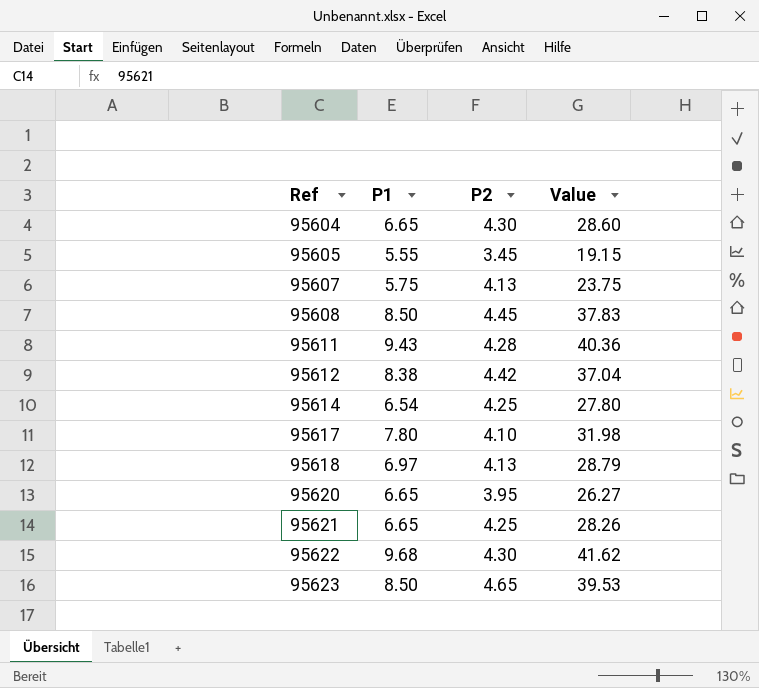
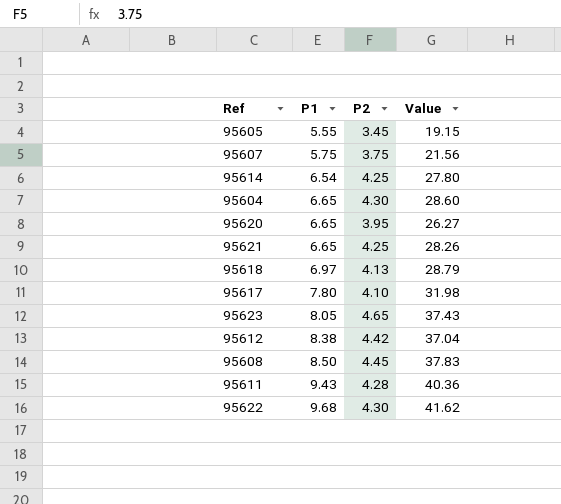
row order: Ref ascending -> P1 ascending
95607 | P2: 4.13 -> 3.75
95607 | Value: 23.75 -> 21.56
95623 | P1: 8.50 -> 8.05
95623 | Value: 39.53 -> 37.43

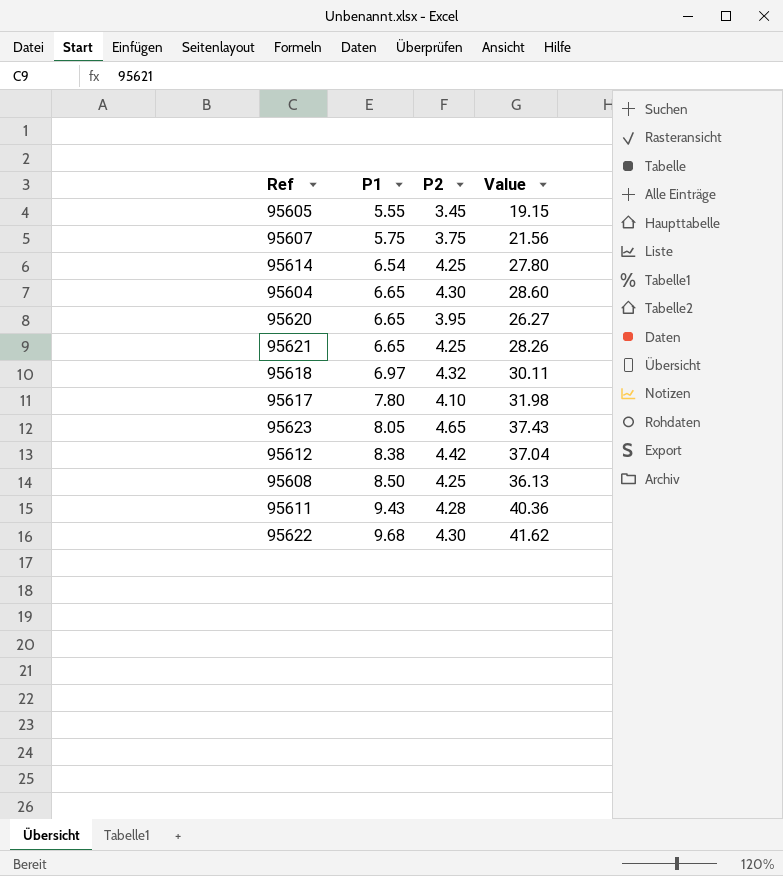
95618 | P2: 4.13 -> 4.32
95618 | Value: 28.79 -> 30.11
95608 | P2: 4.45 -> 4.25
95608 | Value: 37.83 -> 36.13

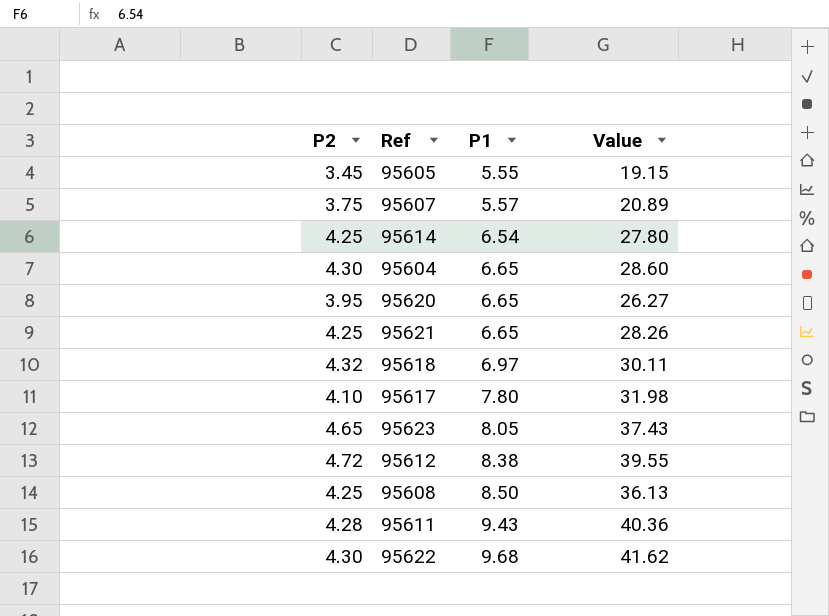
column P2 | position: 3 -> 1
95607 | P1: 5.75 -> 5.57
95607 | Value: 21.56 -> 20.89
95612 | P2: 4.42 -> 4.72
95612 | Value: 37.04 -> 39.55

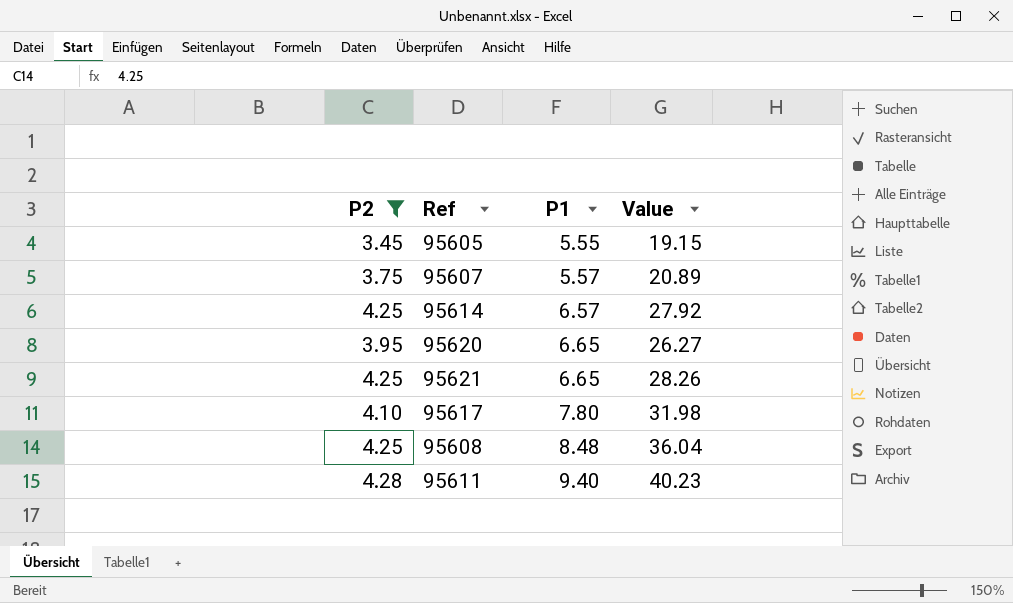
filter: none -> P2 <= 4.28
95614 | P1: 6.54 -> 6.57
95614 | Value: 27.80 -> 27.92
95608 | P1: 8.50 -> 8.48
95608 | Value: 36.13 -> 36.04
95611 | P1: 9.43 -> 9.40
95611 | Value: 40.36 -> 40.23

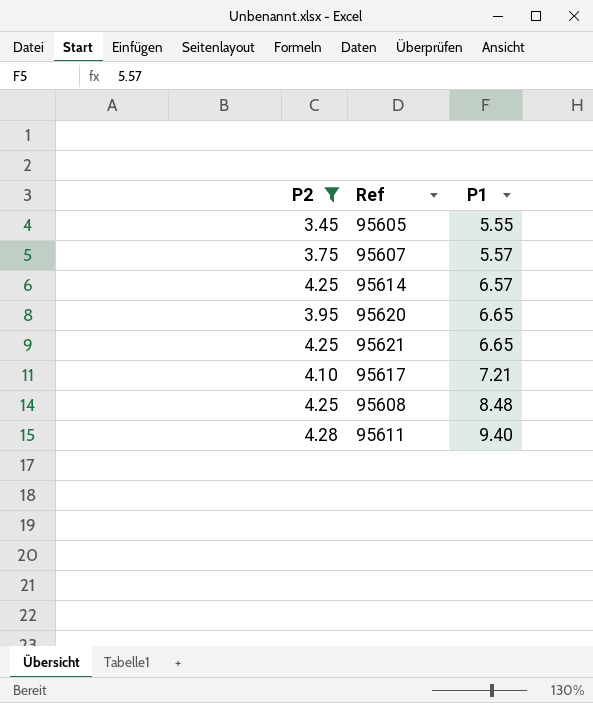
column Value | formula: [P2] * [P1] -> none
95617 | P1: 7.80 -> 7.21

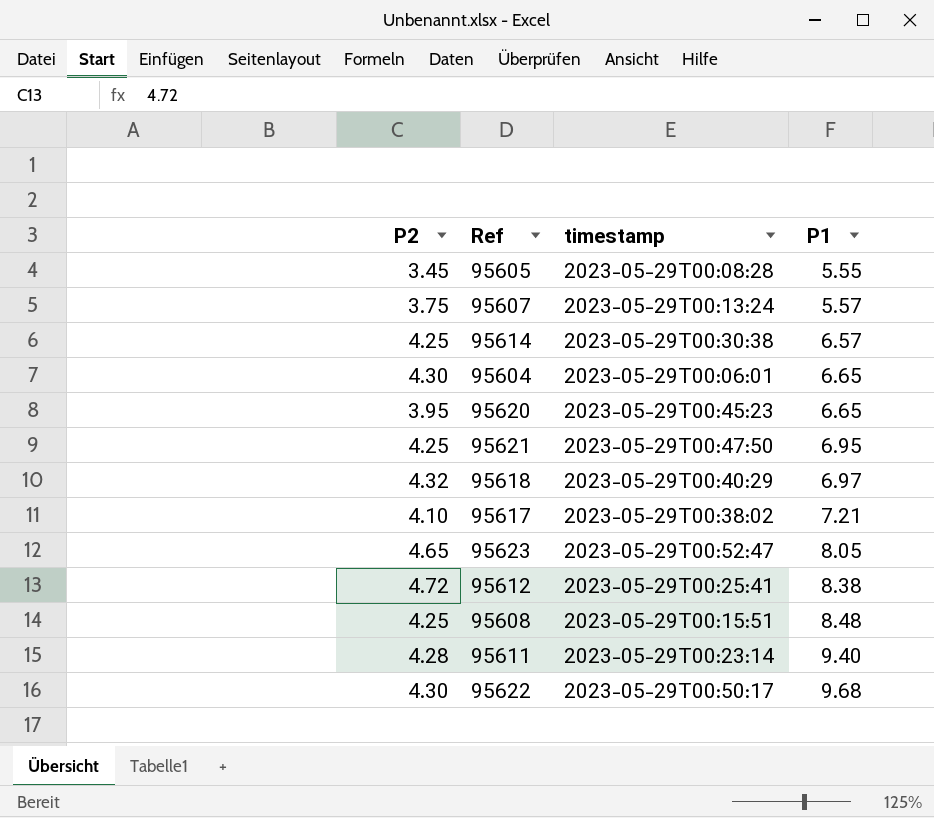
filter: P2 <= 4.28 -> none
column timestamp | position: none -> 3
95621 | P1: 6.65 -> 6.95

